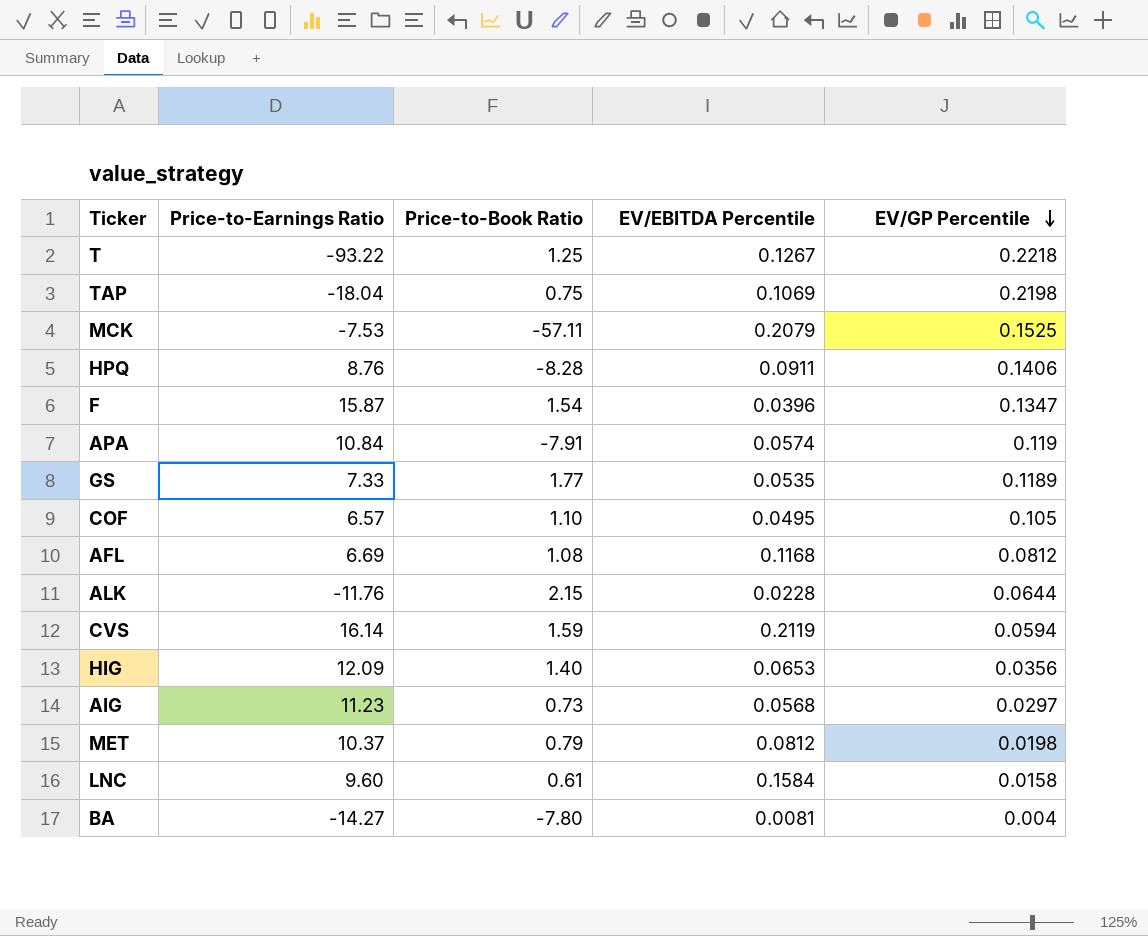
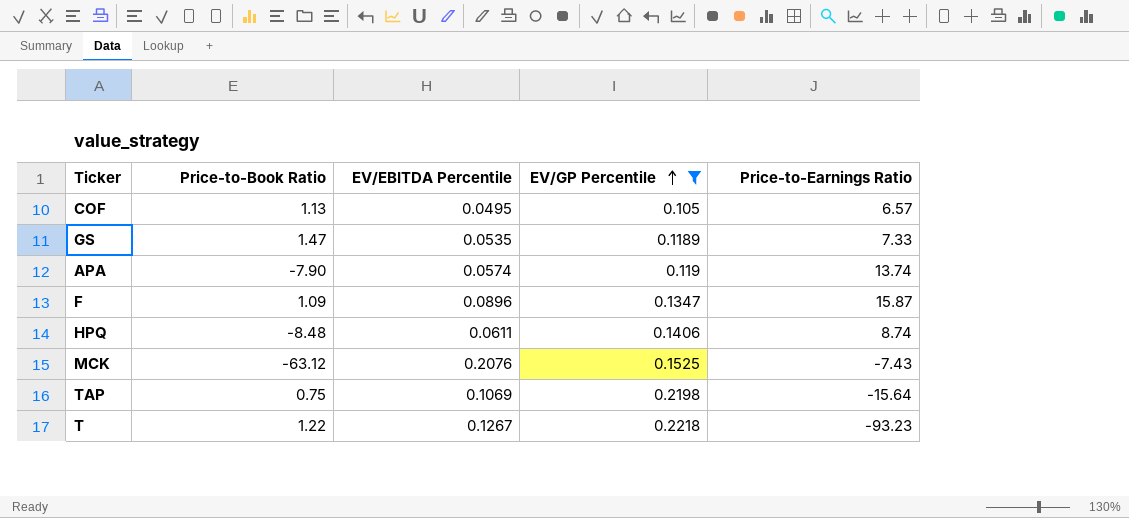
filter: none -> EV/GP Percentile >= 0.105
row order: EV/GP Percentile descending -> EV/GP Percentile ascending
column Price-to-Earnings Ratio | position: 2 -> 5
COF | Price-to-Book Ratio: 1.10 -> 1.13
GS | Price-to-Book Ratio: 1.77 -> 1.47
APA | Price-to-Book Ratio: -7.91 -> -7.90
APA | Price-to-Earnings Ratio: 10.84 -> 13.74
F | Price-to-Book Ratio: 1.54 -> 1.09
F | EV/EBITDA Percentile: 0.0396 -> 0.0896
HPQ | Price-to-Book Ratio: -8.28 -> -8.48
HPQ | EV/EBITDA Percentile: 0.0911 -> 0.0611
HPQ | Price-to-Earnings Ratio: 8.76 -> 8.74
MCK | Price-to-Book Ratio: -57.11 -> -63.12
MCK | EV/EBITDA Percentile: 0.2079 -> 0.2076
MCK | Price-to-Earnings Ratio: -7.53 -> -7.43
TAP | Price-to-Earnings Ratio: -18.04 -> -15.64
T | Price-to-Book Ratio: 1.25 -> 1.22
T | Price-to-Earnings Ratio: -93.22 -> -93.23

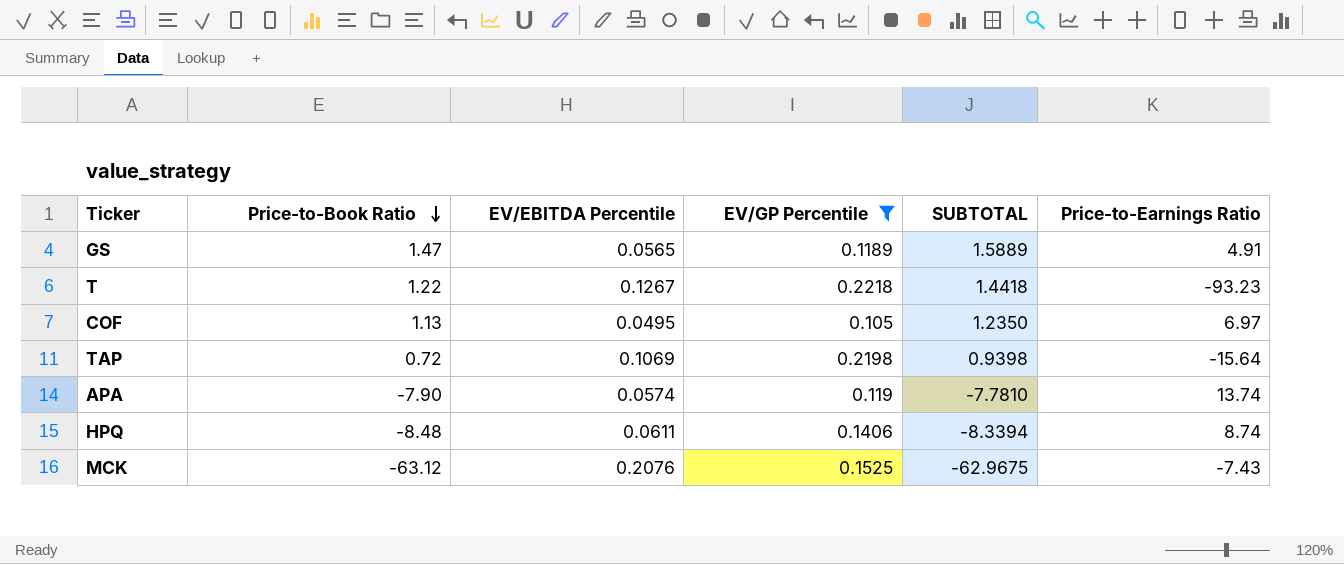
row order: EV/GP Percentile ascending -> Price-to-Book Ratio descending
column SUBTOTAL | formula: none -> [Price-to-Book Ratio] + [EV/GP Percentile]
row F: 1.09 | 0.0896 | 0.1347 | 15.87 -> none
GS | EV/EBITDA Percentile: 0.0535 -> 0.0565
GS | Price-to-Earnings Ratio: 7.33 -> 4.91
COF | Price-to-Earnings Ratio: 6.57 -> 6.97
TAP | Price-to-Book Ratio: 0.75 -> 0.72

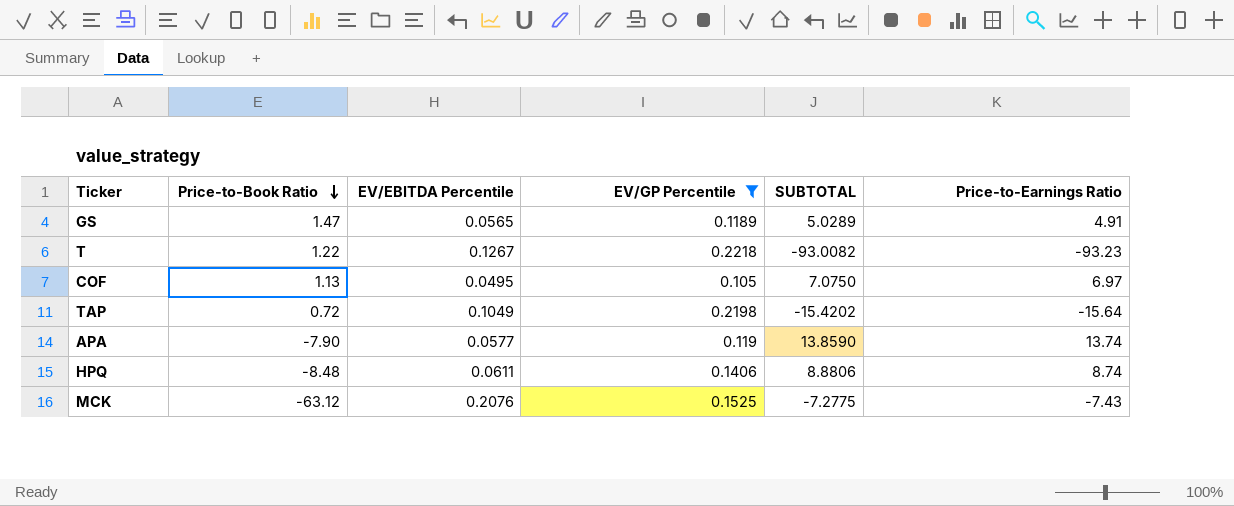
column SUBTOTAL | formula: [Price-to-Book Ratio] + [EV/GP Percentile] -> [EV/GP Percentile] + [Price-to-Earnings Ratio]
TAP | EV/EBITDA Percentile: 0.1069 -> 0.1049
APA | EV/EBITDA Percentile: 0.0574 -> 0.0577

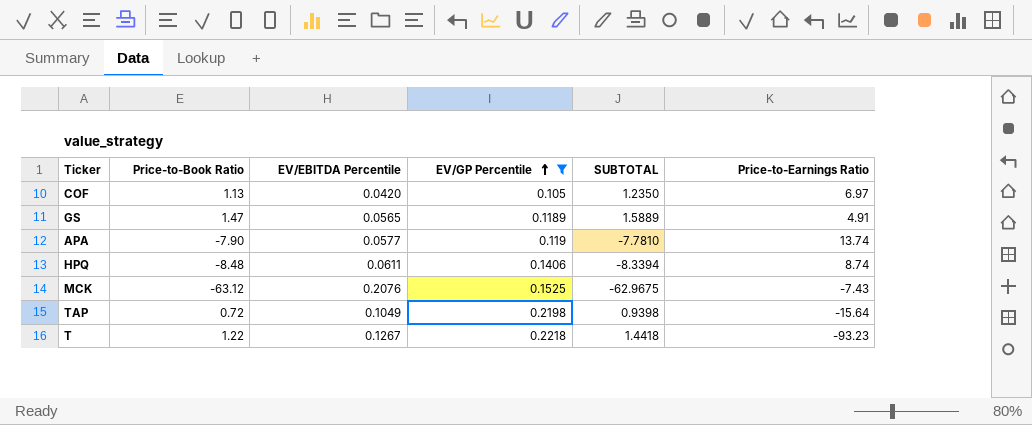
row order: Price-to-Book Ratio descending -> EV/GP Percentile ascending
column SUBTOTAL | formula: [EV/GP Percentile] + [Price-to-Earnings Ratio] -> [Price-to-Book Ratio] + [EV/GP Percentile]
COF | EV/EBITDA Percentile: 0.0495 -> 0.0420

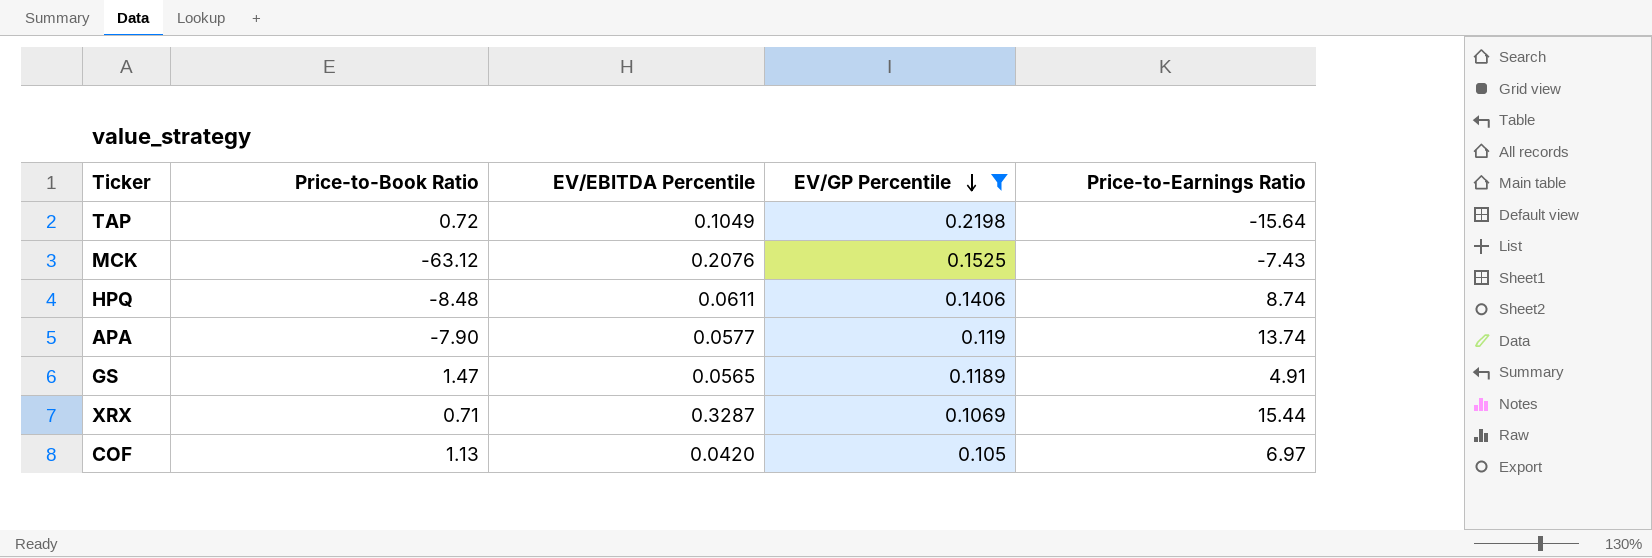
row order: EV/GP Percentile ascending -> EV/GP Percentile descending
column SUBTOTAL | formula: [Price-to-Book Ratio] + [EV/GP Percentile] -> none
row T: 1.22 | 0.1267 | 0.2218 | 1.4418 | -93.23 -> none
row XRX: none -> 0.71 | 0.3287 | 0.1069 | 15.44

